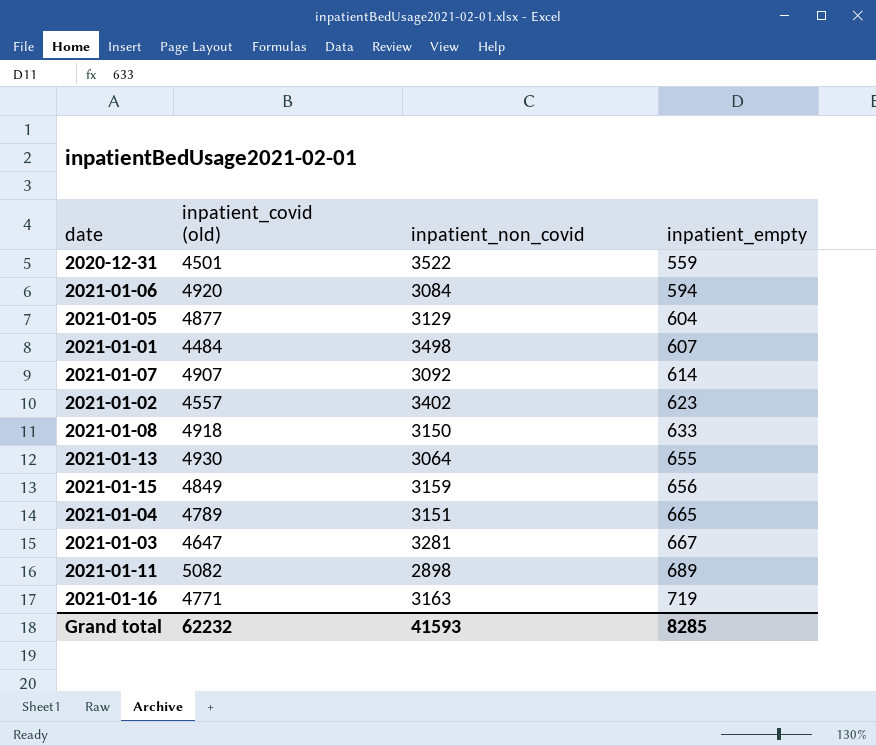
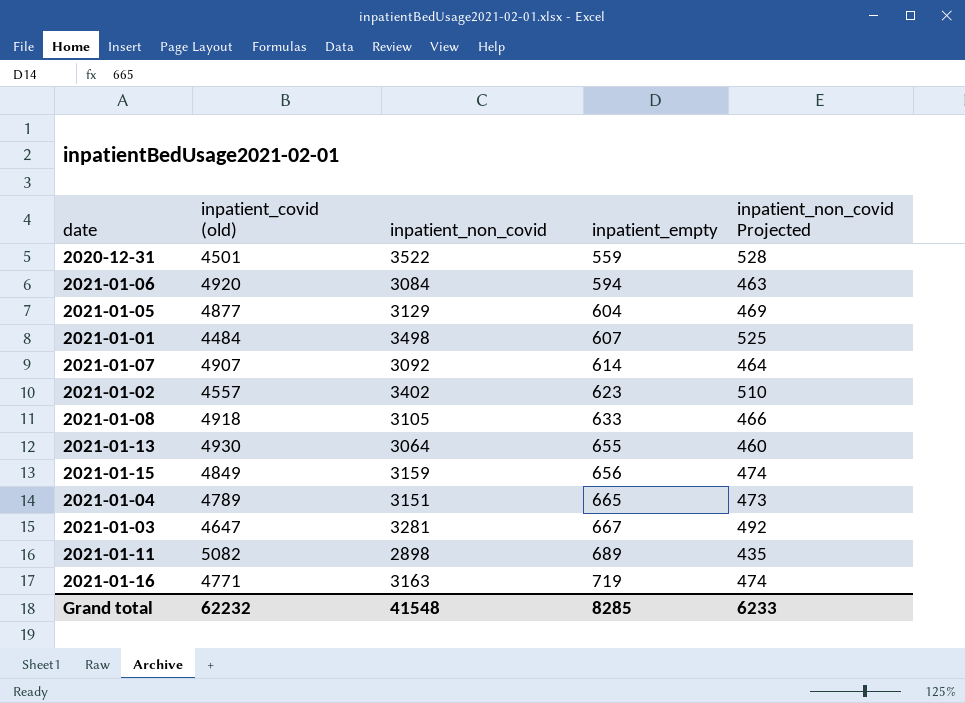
column inpatient_non_covid Projected | formula: none -> [inpatient_non_covid] * 0.15
2021-01-08 | inpatient_non_covid: 3150 -> 3105
Grand total | inpatient_non_covid: 41593 -> 41548

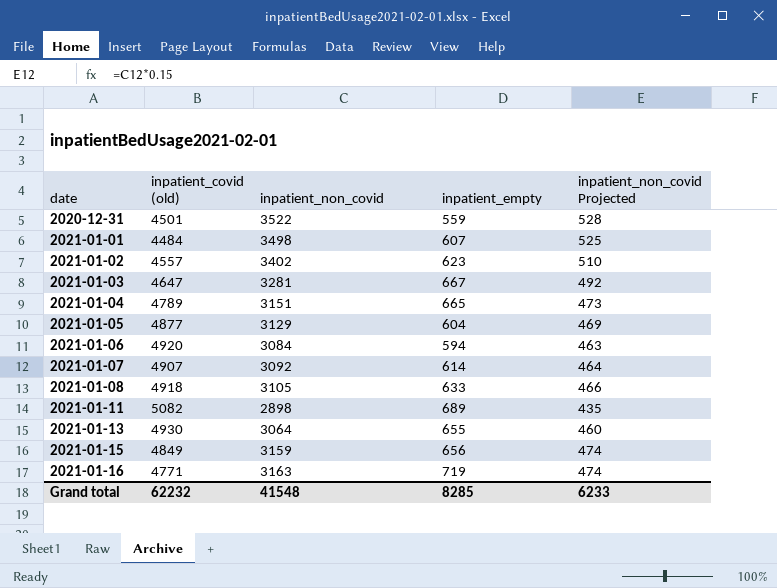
row order: inpatient_empty ascending -> date ascending

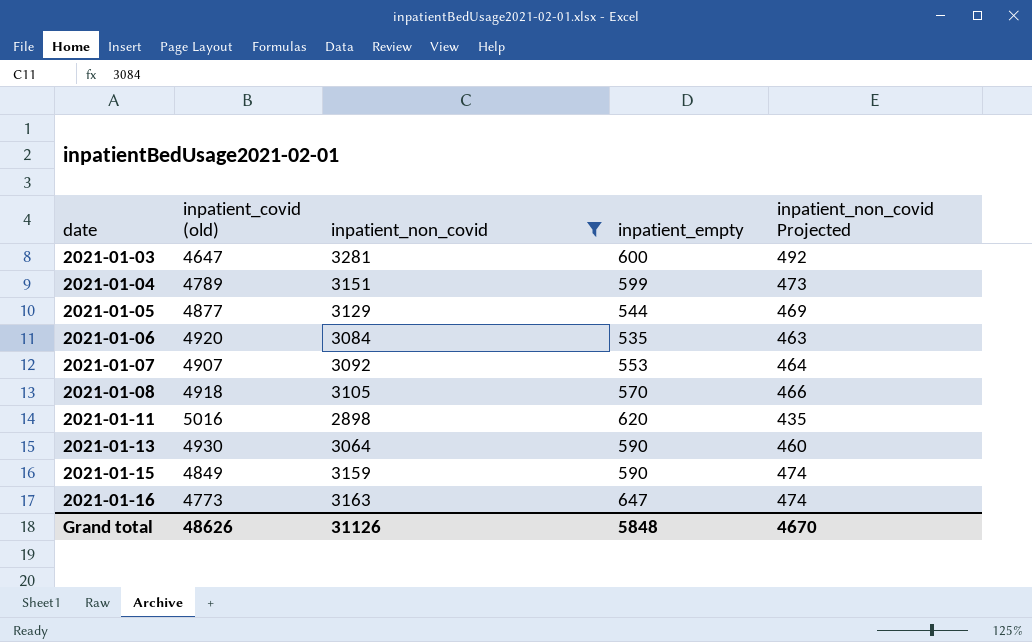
filter: none -> inpatient_non_covid <= 3281
2021-01-03 | inpatient_empty: 667 -> 600
2021-01-04 | inpatient_empty: 665 -> 599
2021-01-05 | inpatient_empty: 604 -> 544
2021-01-06 | inpatient_empty: 594 -> 535
2021-01-07 | inpatient_empty: 614 -> 553
2021-01-08 | inpatient_empty: 633 -> 570
2021-01-11 | inpatient_covid (old): 5082 -> 5016
2021-01-11 | inpatient_empty: 689 -> 620
2021-01-13 | inpatient_empty: 655 -> 590
2021-01-15 | inpatient_empty: 656 -> 590
2021-01-16 | inpatient_covid (old): 4771 -> 4773
2021-01-16 | inpatient_empty: 719 -> 647
Grand total | inpatient_covid (old): 62232 -> 48626
Grand total | inpatient_non_covid: 41548 -> 31126
Grand total | inpatient_empty: 8285 -> 5848
Grand total | inpatient_non_covid Projected: 6233 -> 4670

